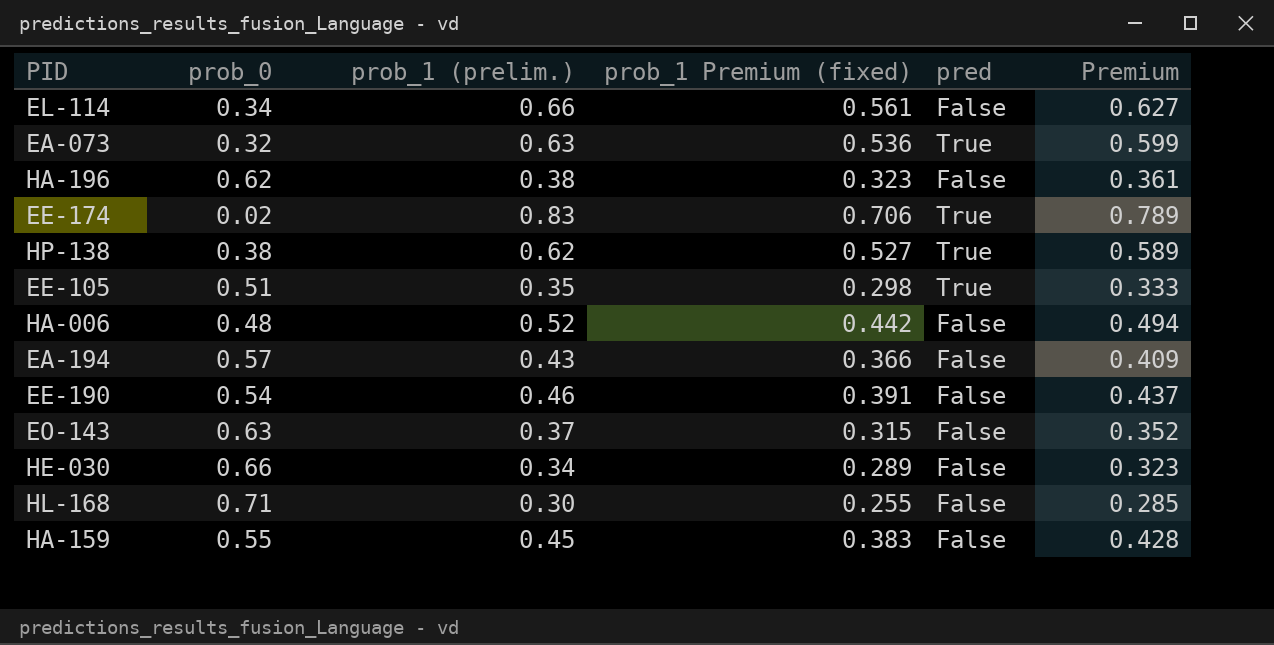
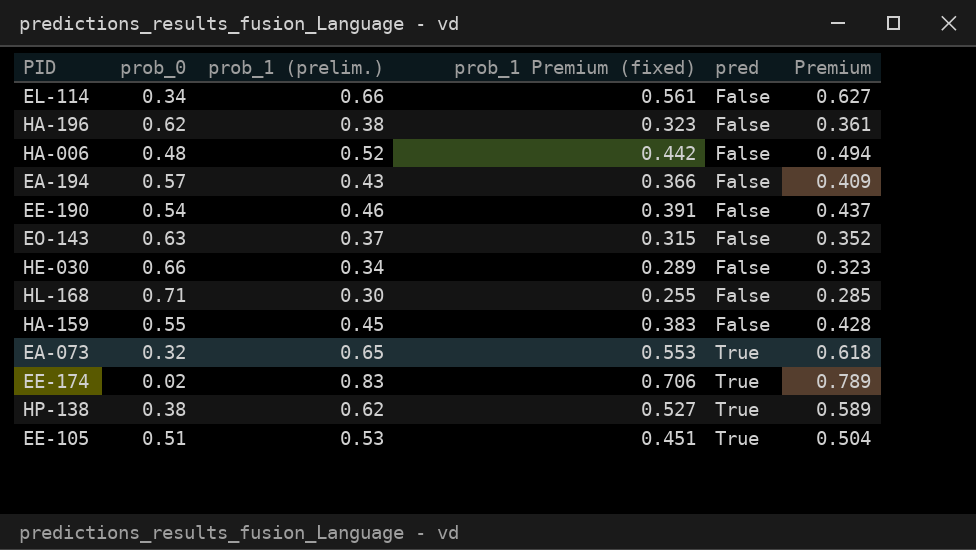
row order: none -> pred ascending
EA-073 | prob_1 (prelim.): 0.63 -> 0.65
EA-073 | prob_1 Premium (fixed): 0.536 -> 0.553
EA-073 | Premium: 0.599 -> 0.618
EE-105 | prob_1 (prelim.): 0.35 -> 0.53
EE-105 | prob_1 Premium (fixed): 0.298 -> 0.451
EE-105 | Premium: 0.333 -> 0.504

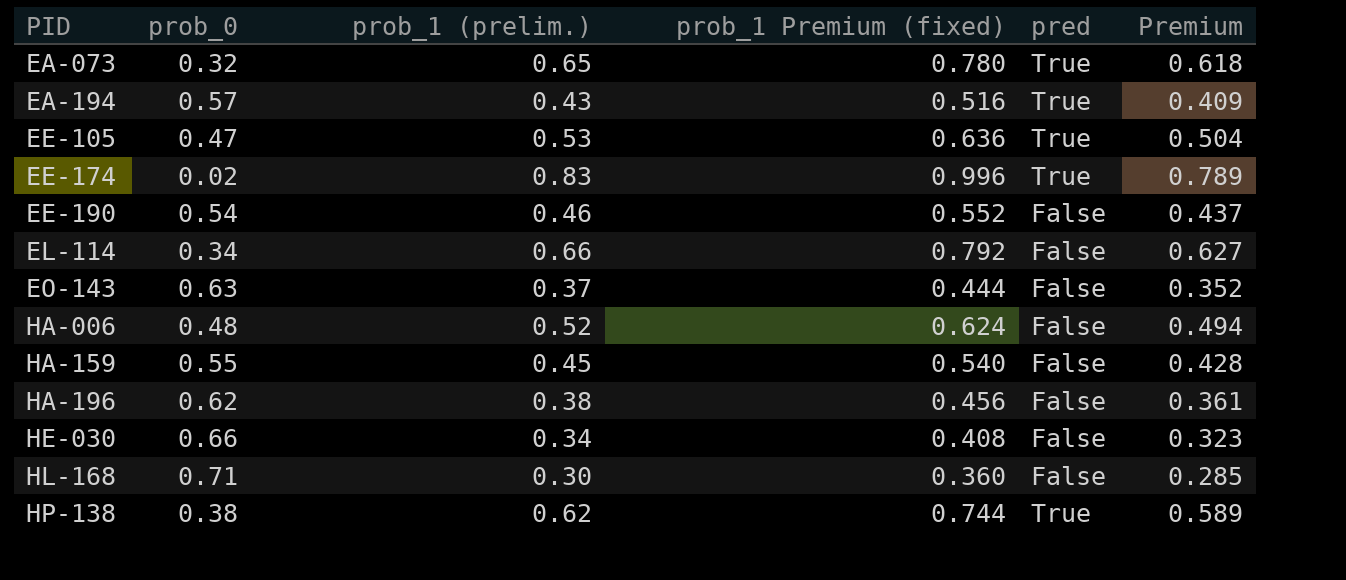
row order: pred ascending -> PID ascending
column prob_1 Premium (fixed) | formula: [prob_1 (prelim.)] * 0.85 -> [prob_1 (prelim.)] * 1.2
EA-194 | pred: False -> True
EE-105 | prob_0: 0.51 -> 0.47

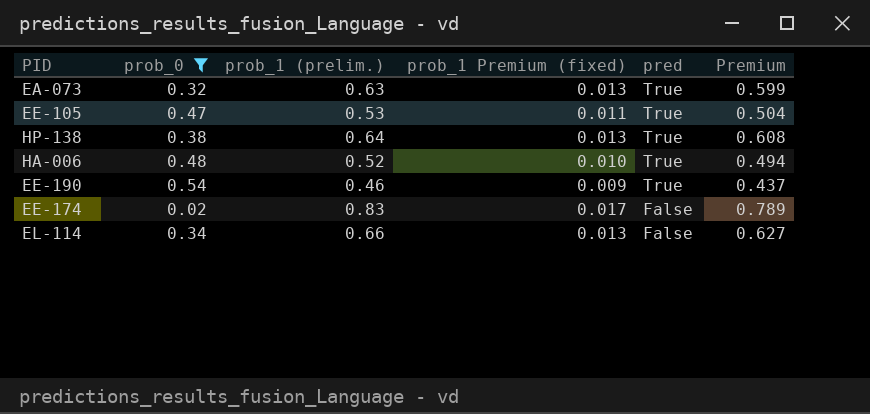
filter: none -> prob_0 <= 0.54
row order: PID ascending -> pred descending
column prob_1 Premium (fixed) | formula: [prob_1 (prelim.)] * 1.2 -> [prob_1 (prelim.)] * 0.02
EA-073 | prob_1 (prelim.): 0.65 -> 0.63
EA-073 | Premium: 0.618 -> 0.599
HP-138 | prob_1 (prelim.): 0.62 -> 0.64
HP-138 | Premium: 0.589 -> 0.608
HA-006 | pred: False -> True
EE-190 | pred: False -> True
EE-174 | pred: True -> False

